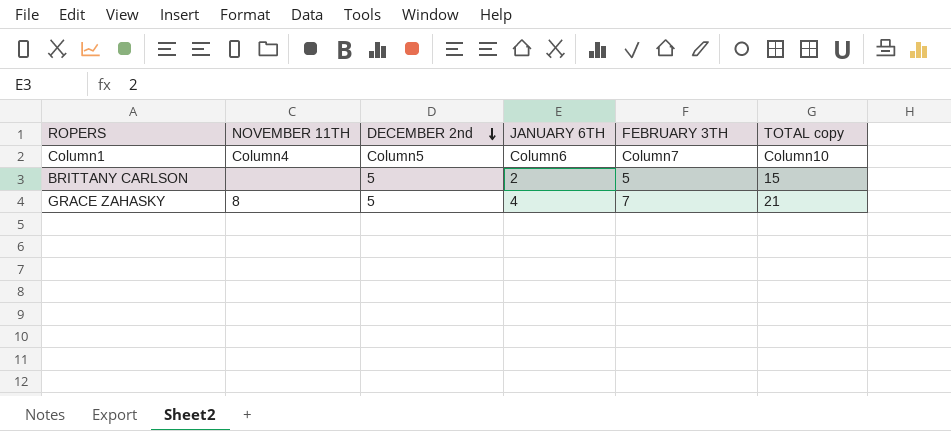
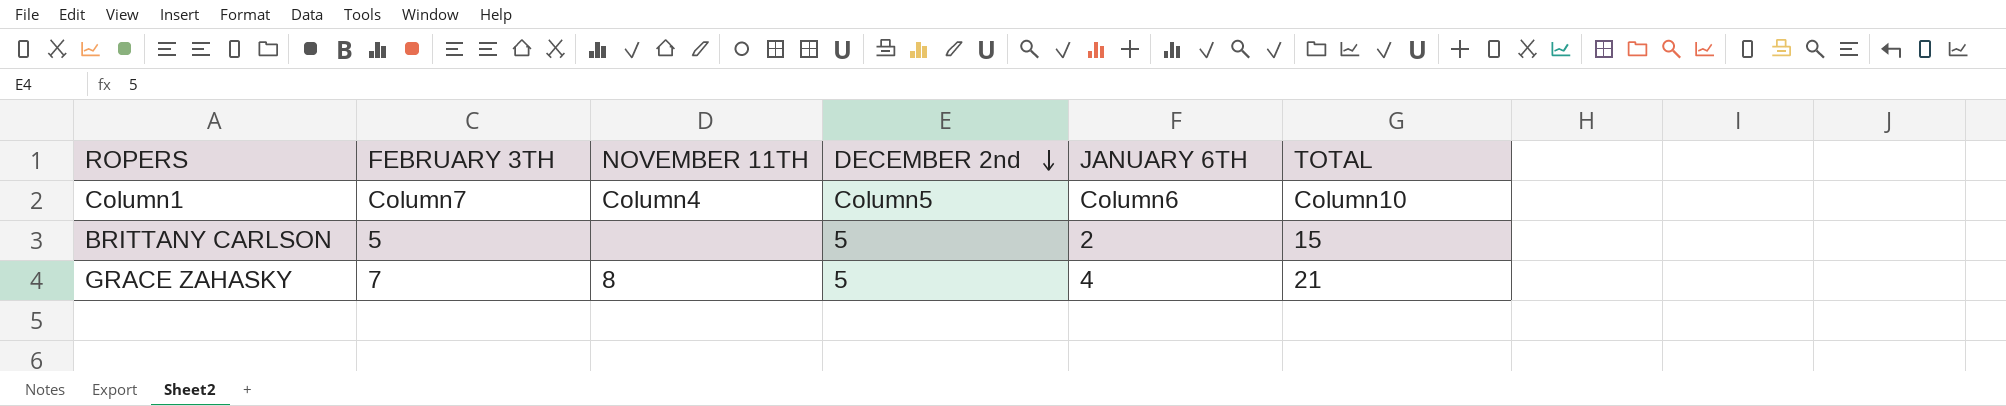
column FEBRUARY 3TH | position: 5 -> 2
column name: TOTAL copy -> TOTAL

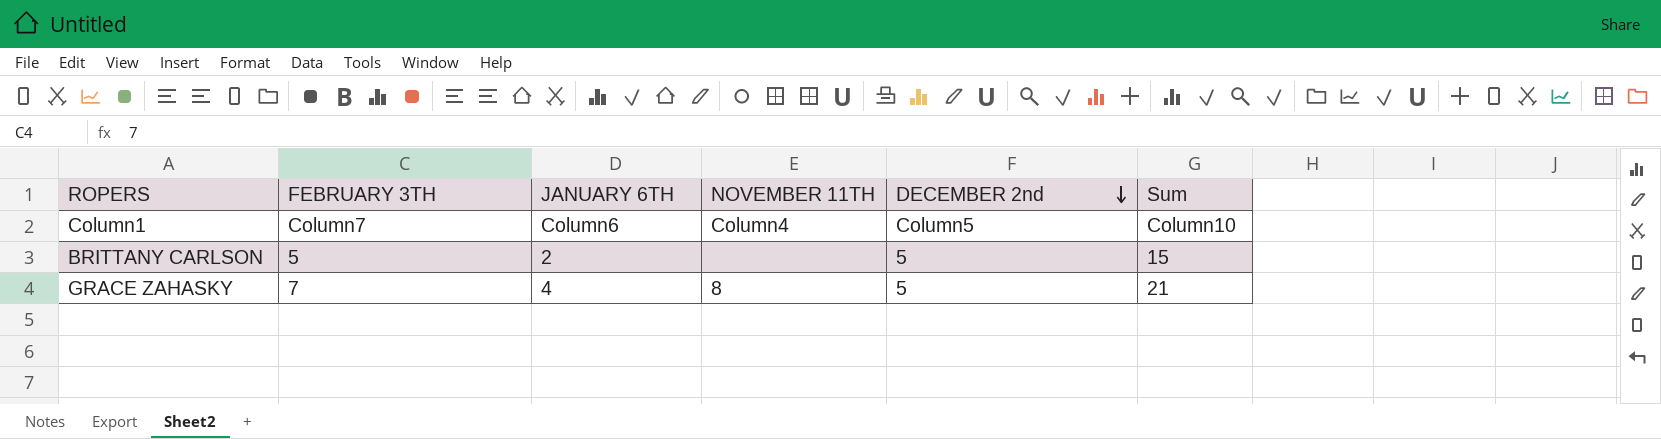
column JANUARY 6TH | position: 5 -> 3
column name: TOTAL -> Sum

